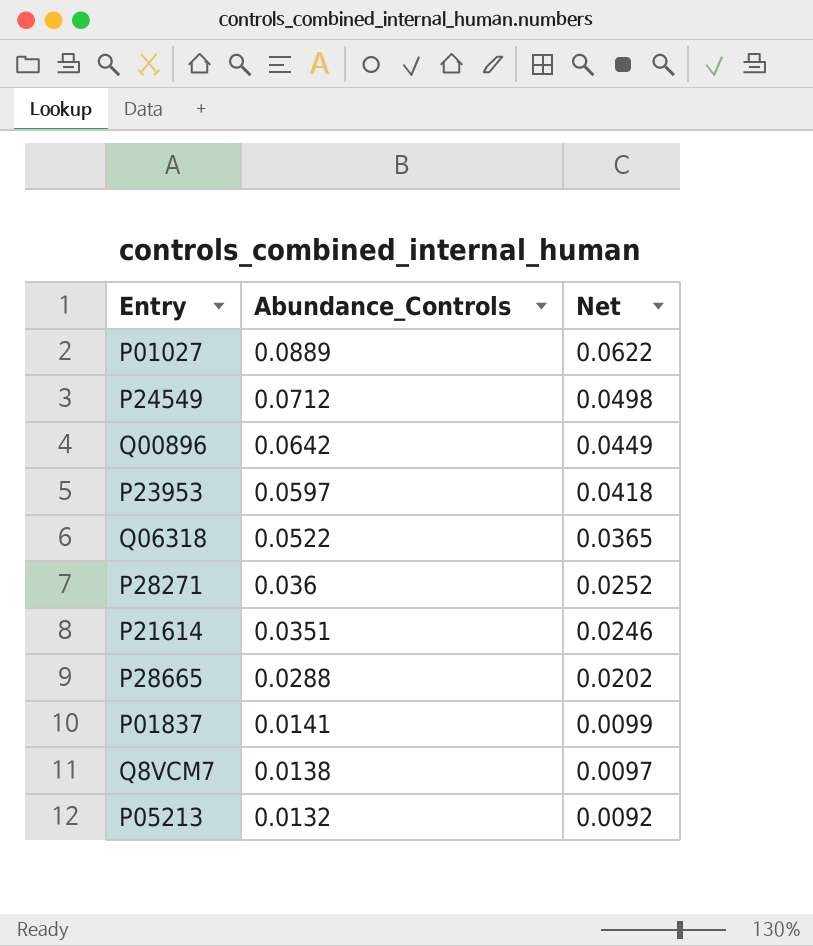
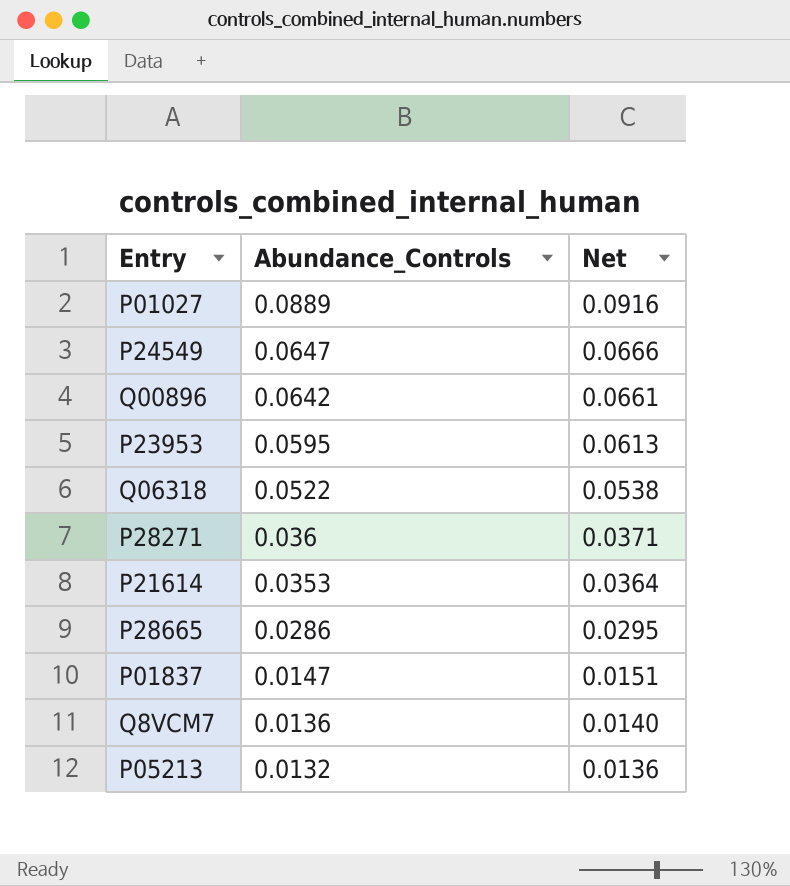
column Net | formula: [Abundance_Controls] * 0.7 -> [Abundance_Controls] * 1.03
P24549 | Abundance_Controls: 0.0712 -> 0.0647
P23953 | Abundance_Controls: 0.0597 -> 0.0595
P21614 | Abundance_Controls: 0.0351 -> 0.0353
P28665 | Abundance_Controls: 0.0288 -> 0.0286
P01837 | Abundance_Controls: 0.0141 -> 0.0147
Q8VCM7 | Abundance_Controls: 0.0138 -> 0.0136

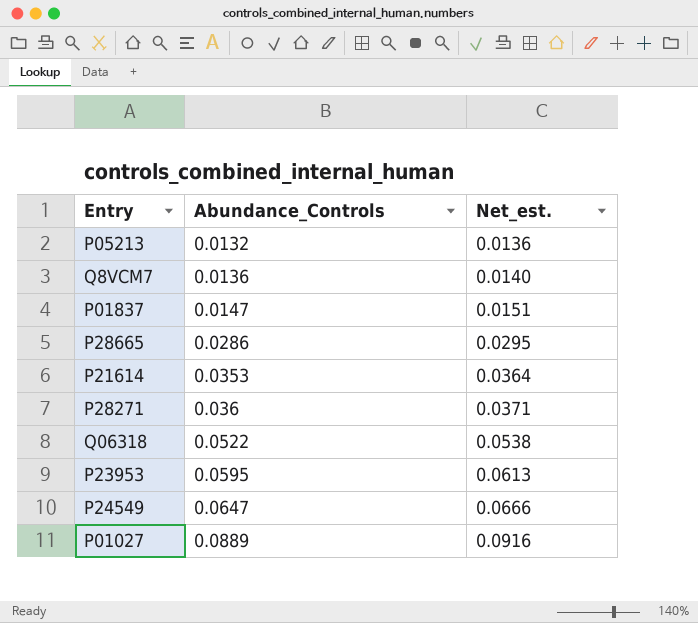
row order: Abundance_Controls descending -> Abundance_Controls ascending
column name: Net -> Net_est.
row Q00896: 0.0642 | 0.0661 -> none

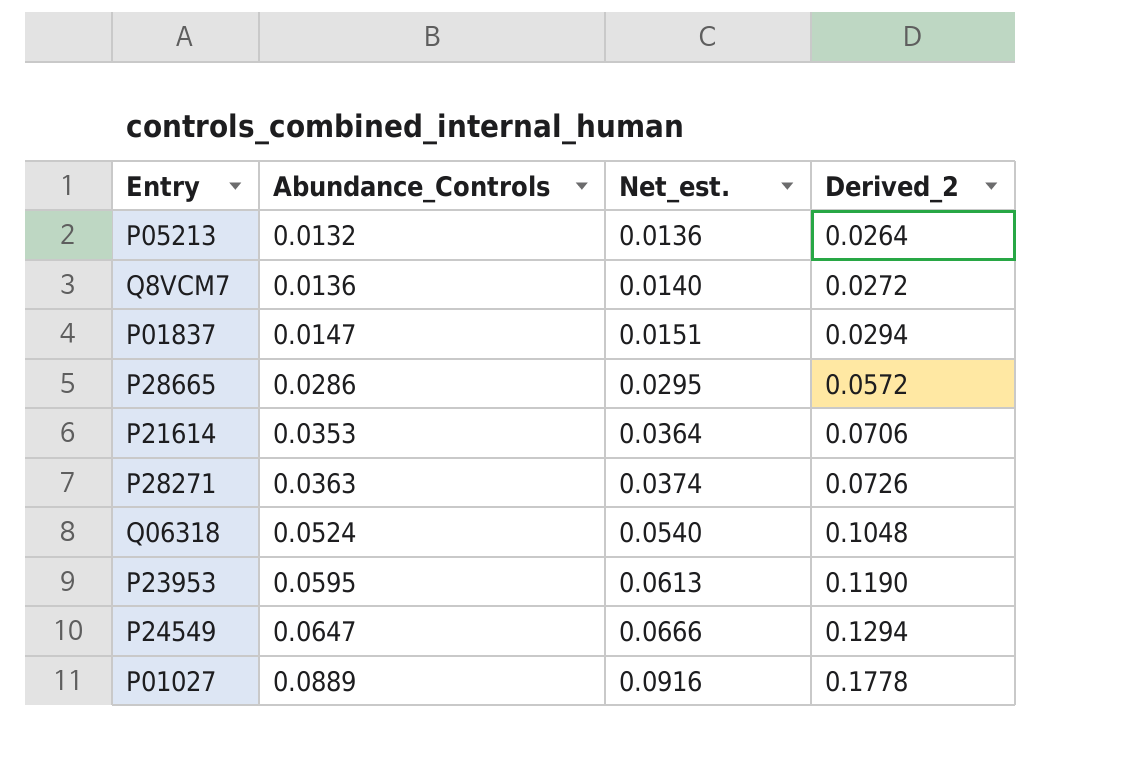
column Derived_2 | formula: none -> [Abundance_Controls] * 2
P28271 | Abundance_Controls: 0.036 -> 0.0363
P28271 | Net_est.: 0.0371 -> 0.0374
Q06318 | Abundance_Controls: 0.0522 -> 0.0524
Q06318 | Net_est.: 0.0538 -> 0.0540

